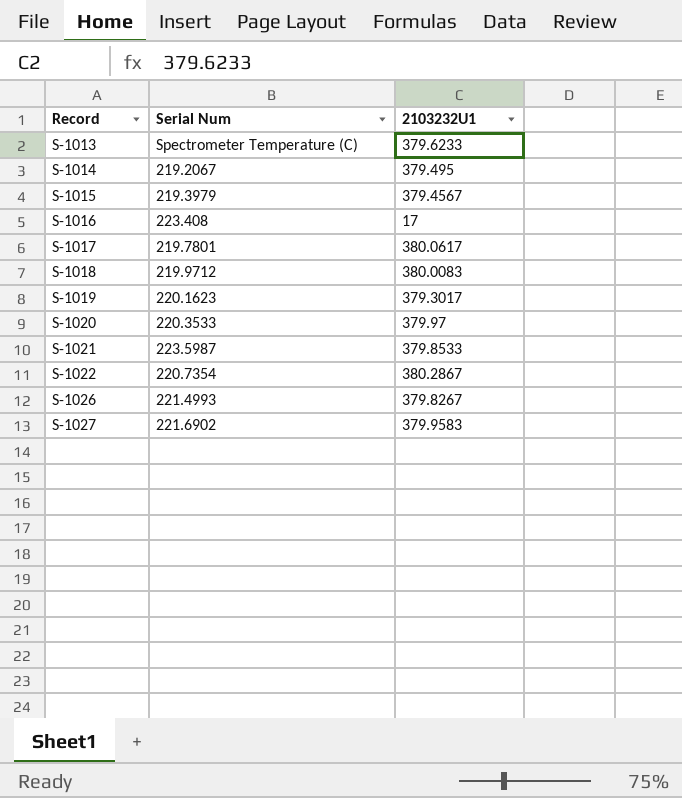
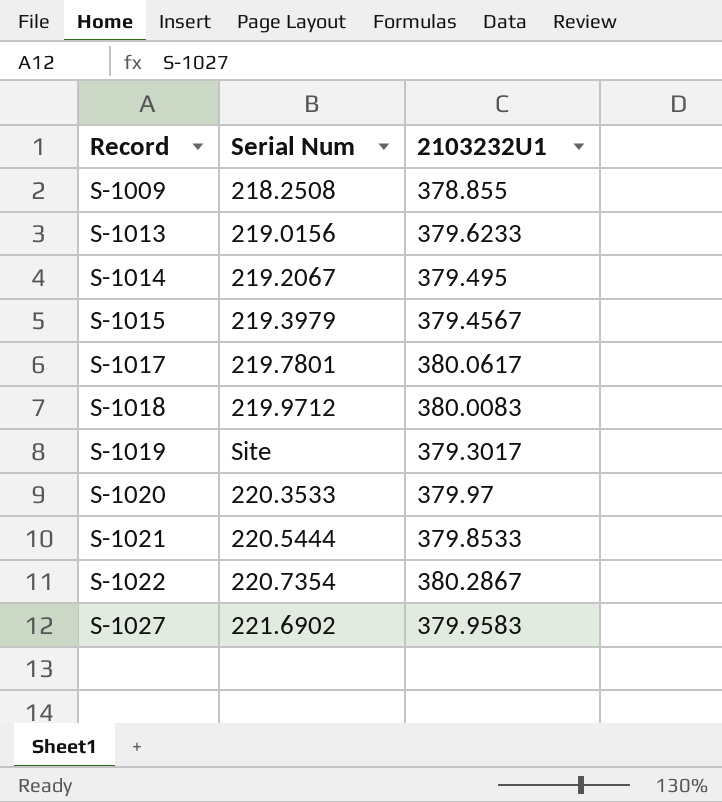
row S-1016: 223.408 | 17 -> none
row S-1026: 221.4993 | 379.8267 -> none
row S-1009: none -> 218.2508 | 378.855
S-1013 | Serial Num: Spectrometer Temperature (C) -> 219.0156
S-1019 | Serial Num: 220.1623 -> Site
S-1021 | Serial Num: 223.5987 -> 220.5444

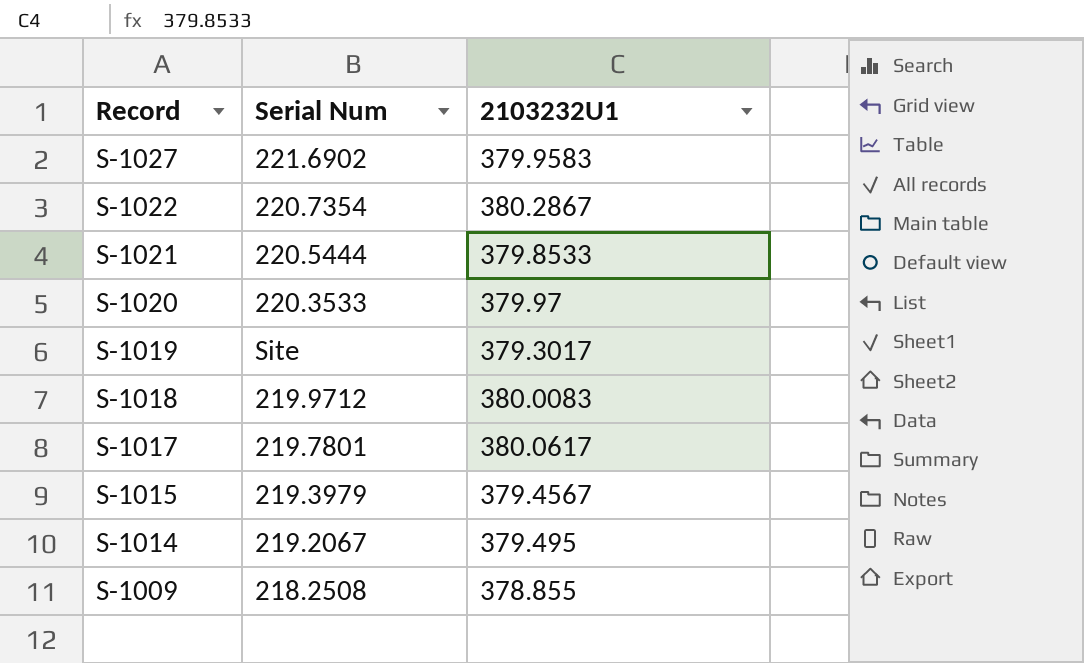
row order: Record ascending -> Record descending
row S-1013: 219.0156 | 379.6233 -> none

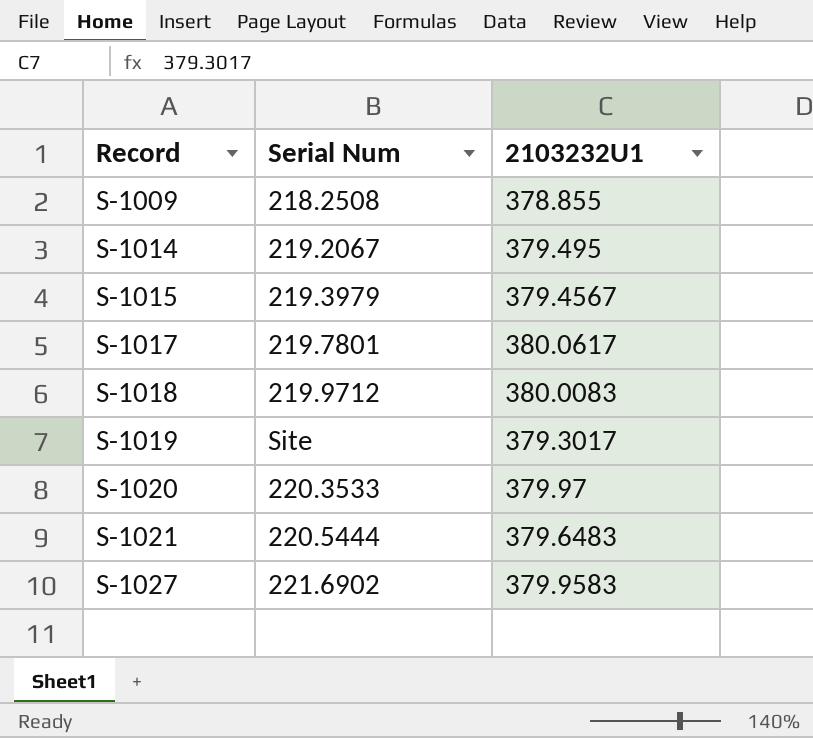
row order: Record descending -> Record ascending
row S-1022: 220.7354 | 380.2867 -> none
S-1021 | 2103232U1: 379.8533 -> 379.6483

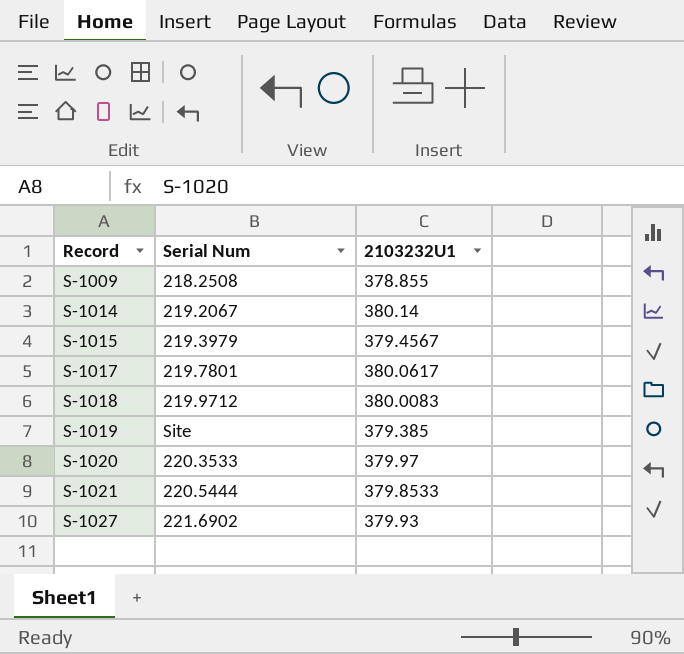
S-1014 | 2103232U1: 379.495 -> 380.14
S-1019 | 2103232U1: 379.3017 -> 379.385
S-1021 | 2103232U1: 379.6483 -> 379.8533
S-1027 | 2103232U1: 379.9583 -> 379.93

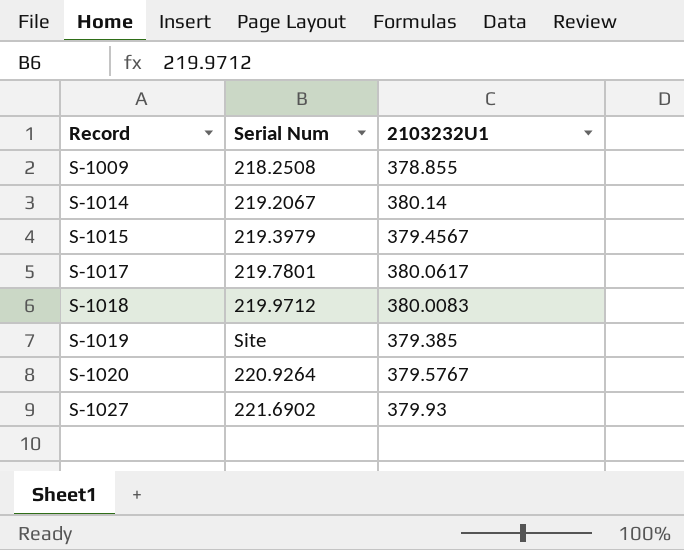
row S-1021: 220.5444 | 379.8533 -> none
S-1020 | Serial Num: 220.3533 -> 220.9264
S-1020 | 2103232U1: 379.97 -> 379.5767

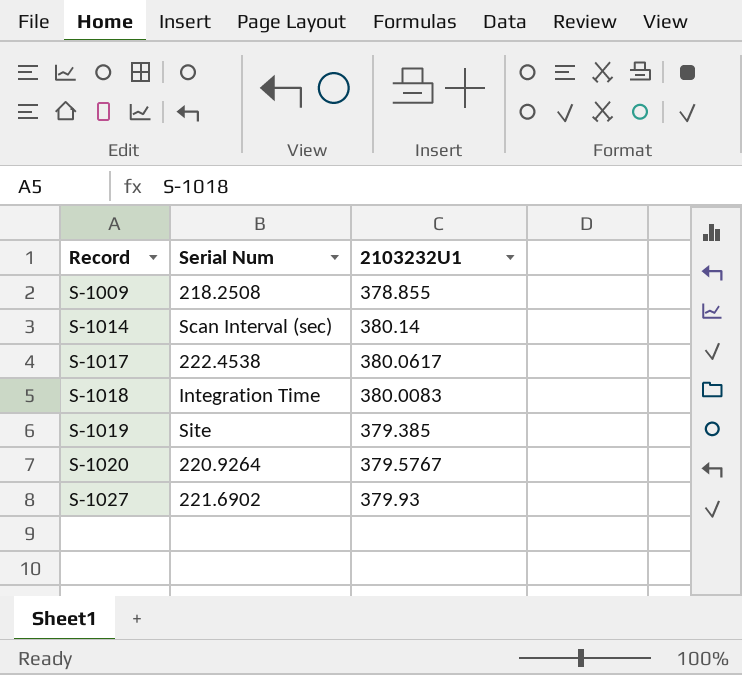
row S-1015: 219.3979 | 379.4567 -> none
S-1014 | Serial Num: 219.2067 -> Scan Interval (sec)
S-1017 | Serial Num: 219.7801 -> 222.4538
S-1018 | Serial Num: 219.9712 -> Integration Time

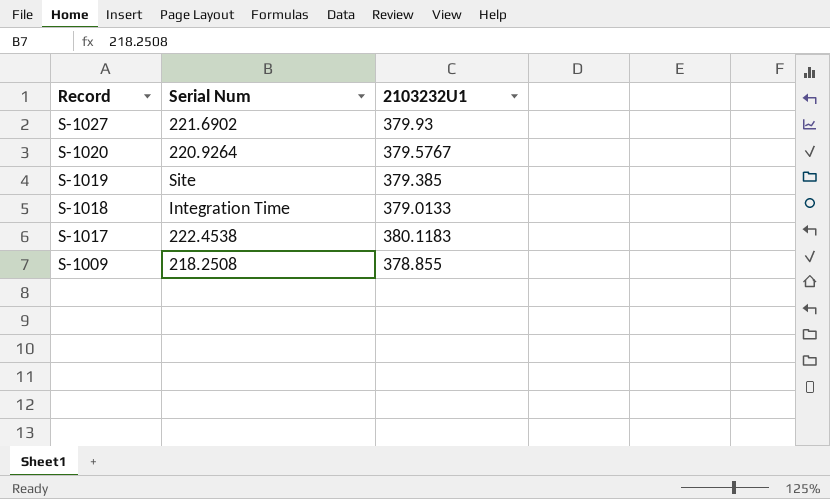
row order: Record ascending -> Record descending
row S-1014: Scan Interval (sec) | 380.14 -> none
S-1018 | 2103232U1: 380.0083 -> 379.0133
S-1017 | 2103232U1: 380.0617 -> 380.1183

